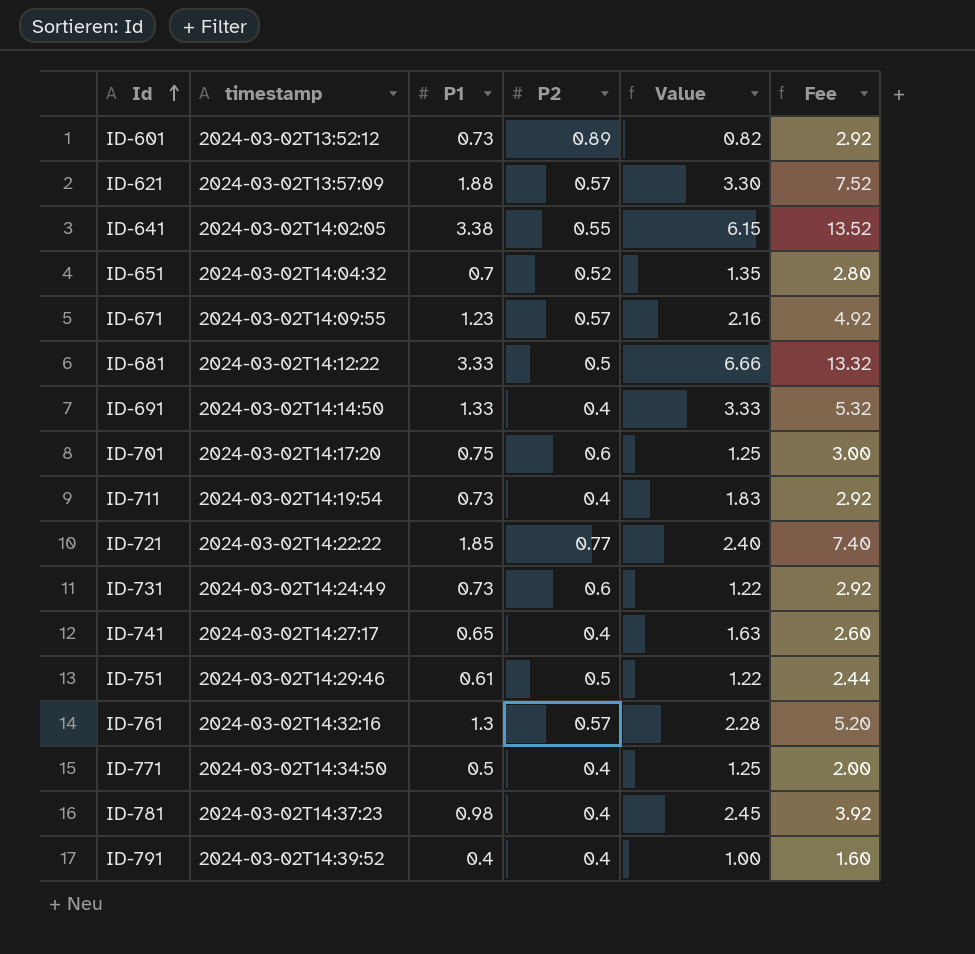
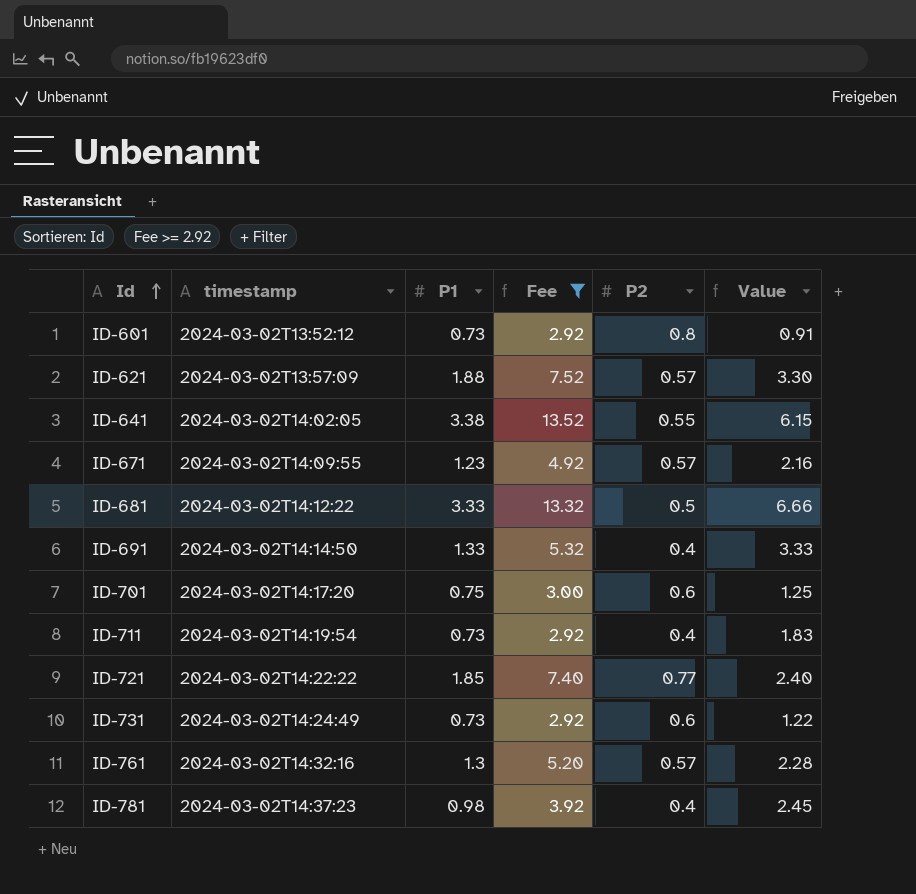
filter: none -> Fee >= 2.92
column Fee | position: 6 -> 4
ID-601 | P2: 0.89 -> 0.8
ID-601 | Value: 0.82 -> 0.91

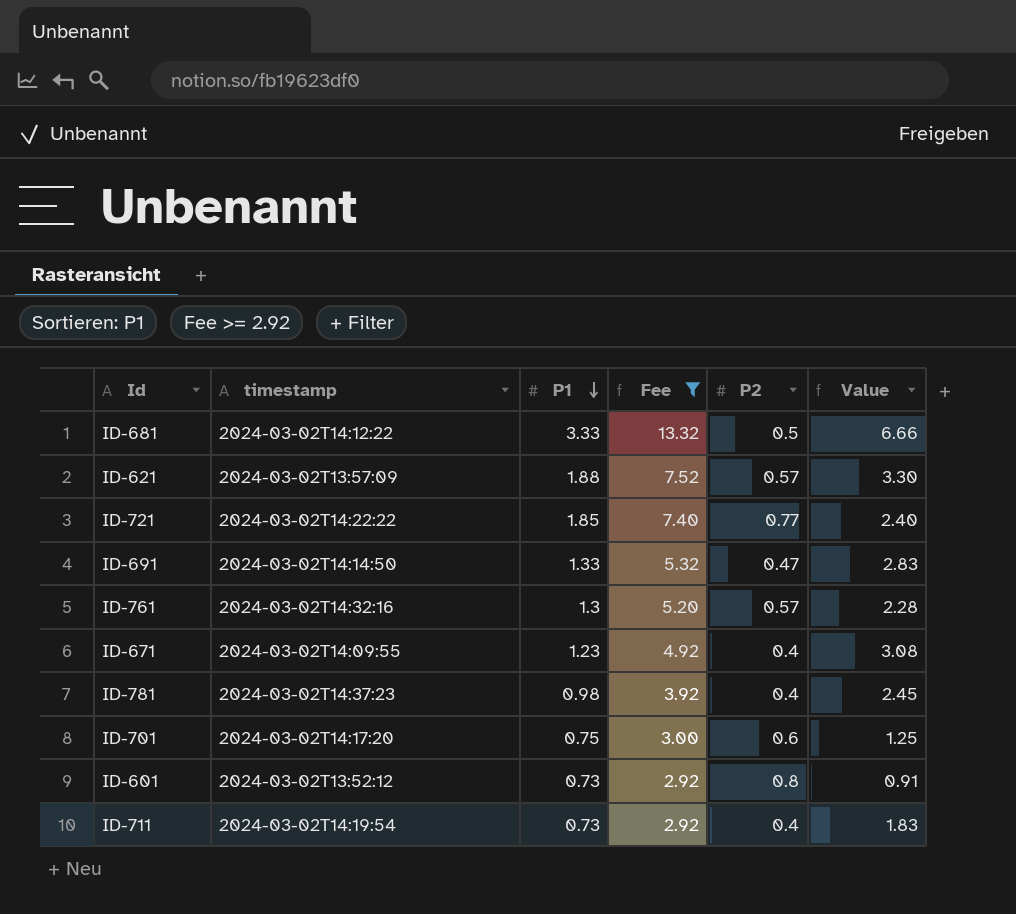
row order: Id ascending -> P1 descending
row ID-641: 2024-03-02T14:02:05 | 3.38 | 13.52 | 0.55 | 6.15 -> none
row ID-731: 2024-03-02T14:24:49 | 0.73 | 2.92 | 0.6 | 1.22 -> none
ID-691 | P2: 0.4 -> 0.47
ID-691 | Value: 3.33 -> 2.83
ID-671 | P2: 0.57 -> 0.4
ID-671 | Value: 2.16 -> 3.08

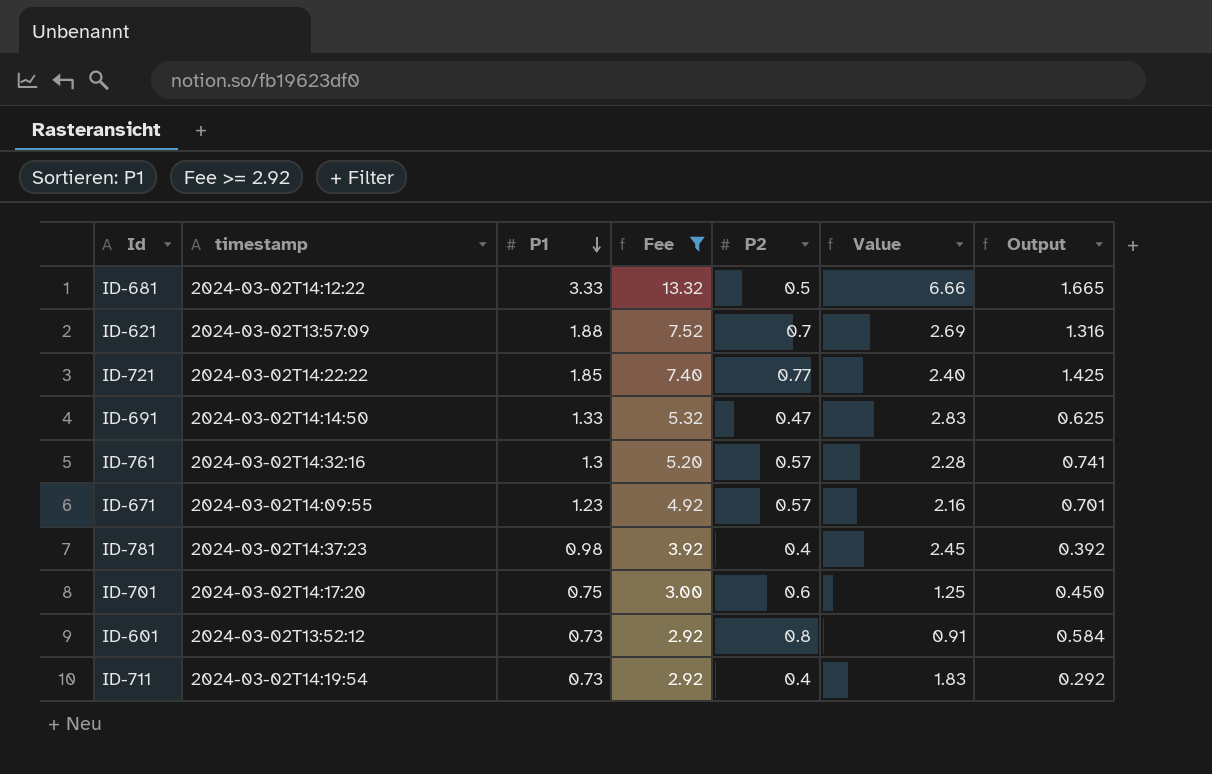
column Output | formula: none -> [P1] * [P2]
ID-621 | P2: 0.57 -> 0.7
ID-621 | Value: 3.30 -> 2.69
ID-671 | P2: 0.4 -> 0.57
ID-671 | Value: 3.08 -> 2.16

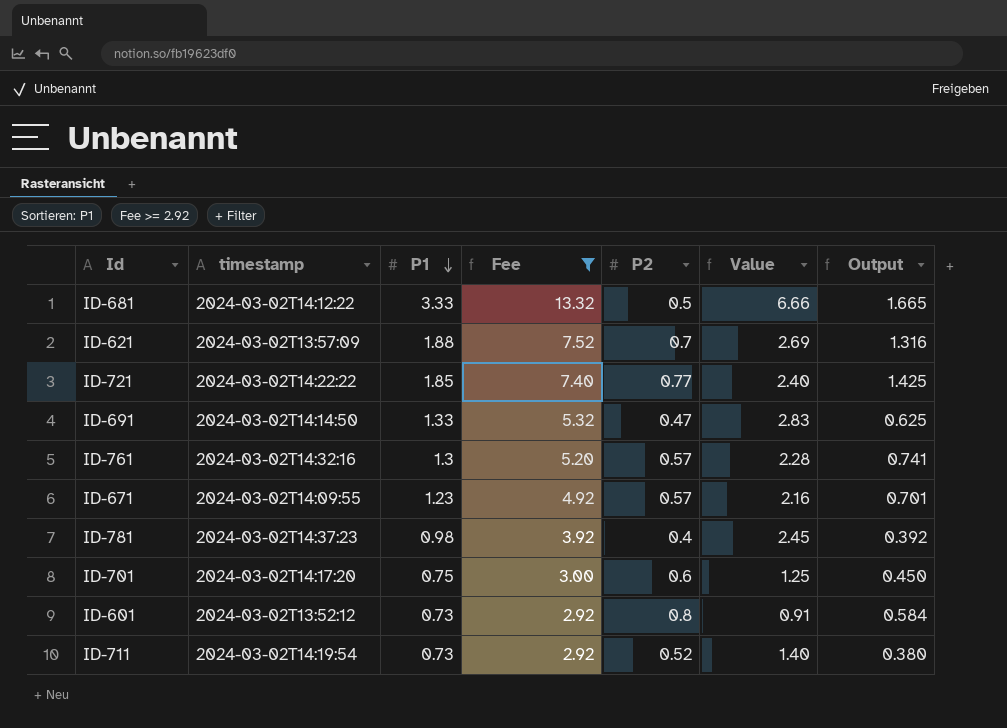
ID-711 | P2: 0.4 -> 0.52
ID-711 | Value: 1.83 -> 1.40
ID-711 | Output: 0.292 -> 0.380

